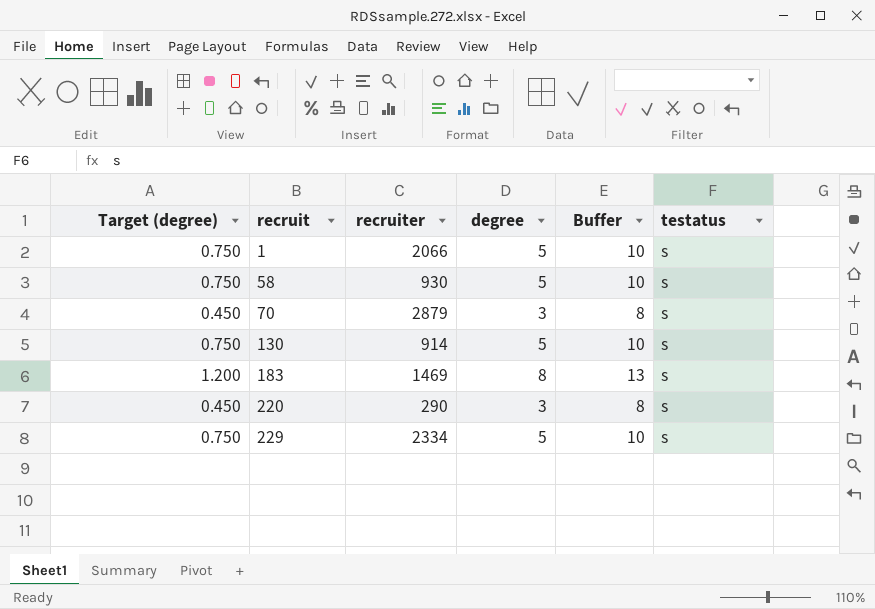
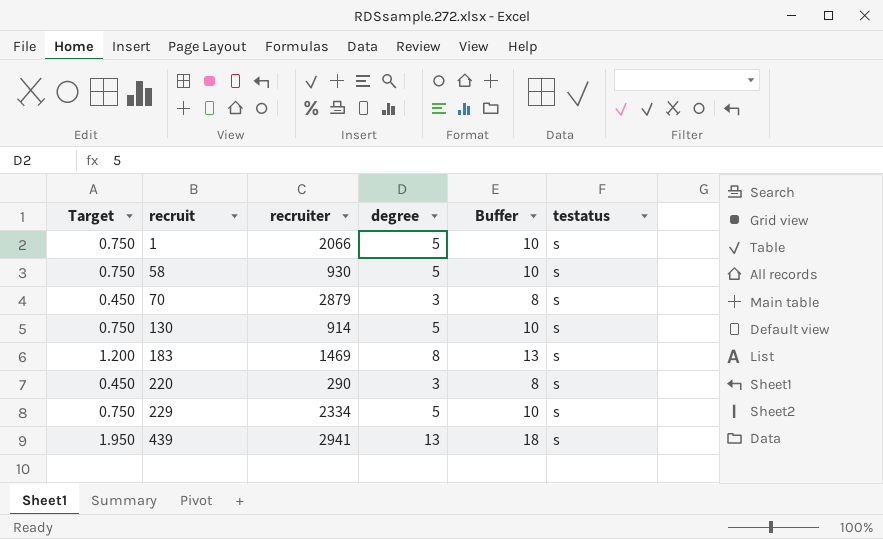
column name: Target (degree) -> Target
row 439: none -> 1.950 | 2941 | 13 | 18 | s

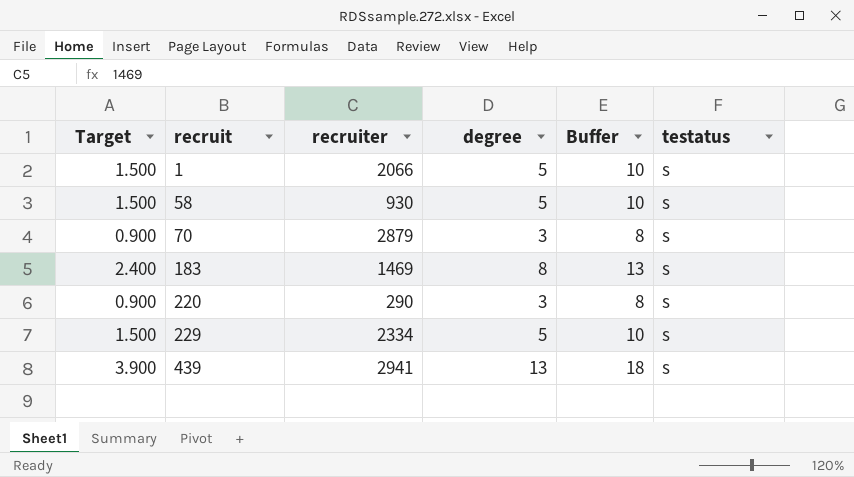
column Target | formula: [degree] * 0.15 -> [degree] * 0.3
row 130: 0.750 | 914 | 5 | 10 | s -> none

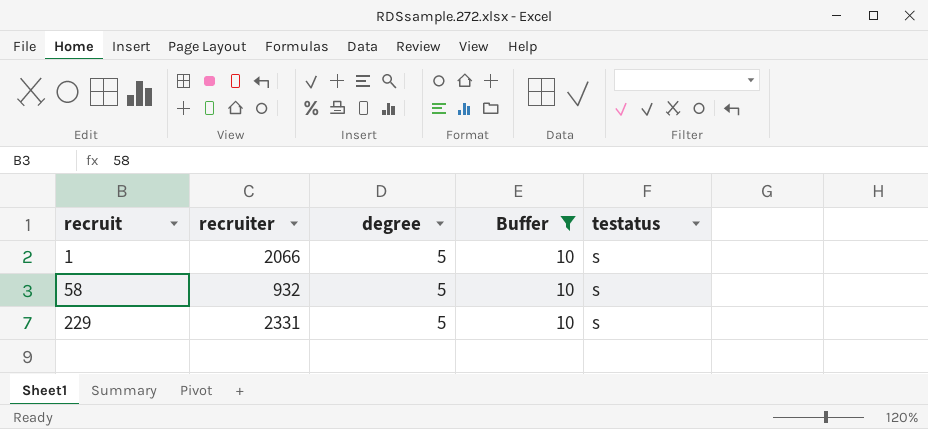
filter: none -> Buffer = 10
column Target | formula: [degree] * 0.3 -> none
58 | recruiter: 930 -> 932
229 | recruiter: 2334 -> 2331

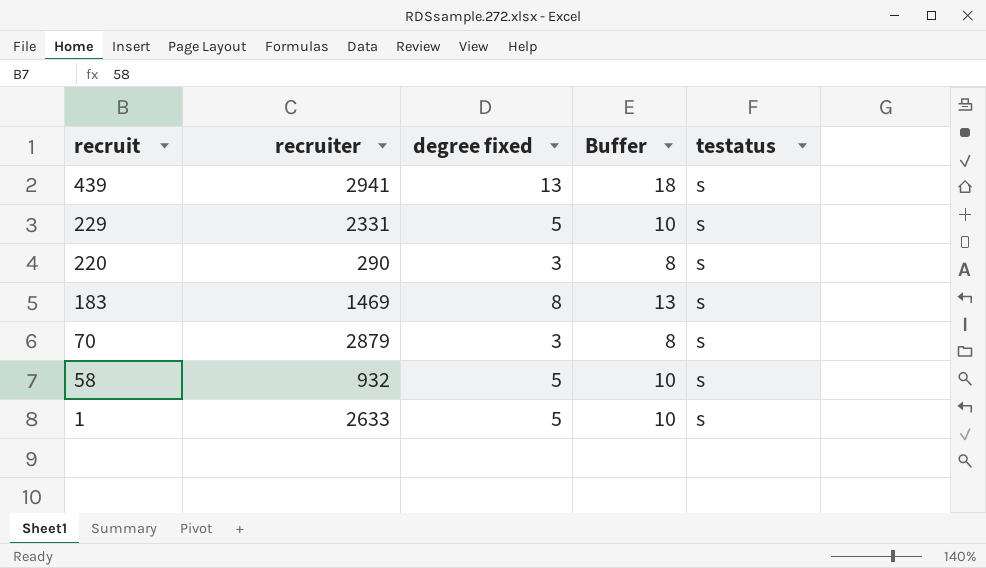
filter: Buffer = 10 -> none
row order: recruit ascending -> recruit descending
column name: degree -> degree fixed
1 | recruiter: 2066 -> 2633

